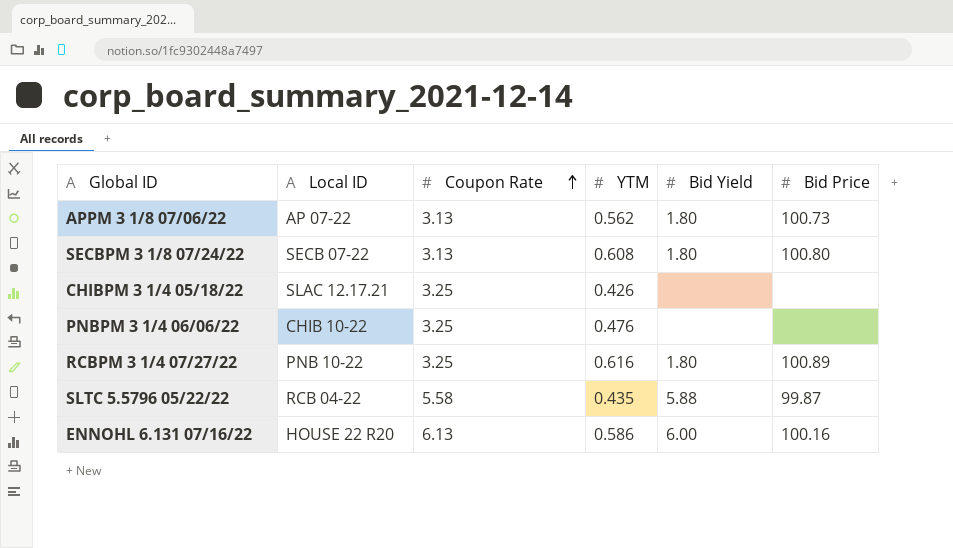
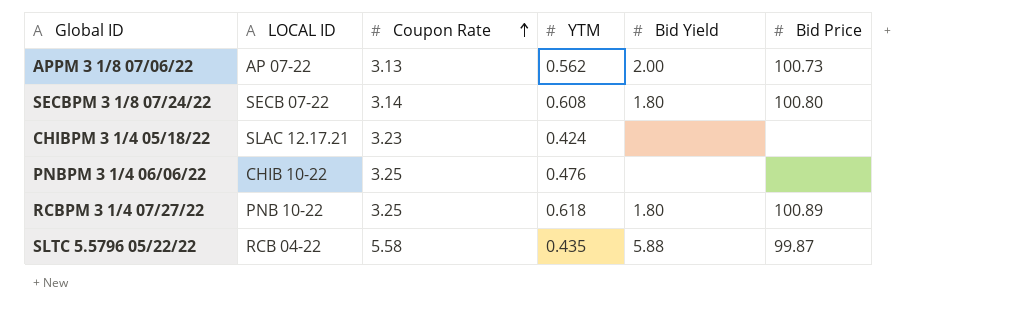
column name: Local ID -> LOCAL ID
row ENNOHL 6.131 07/16/22: HOUSE 22 R20 | 6.13 | 0.586 | 6.00 | 100.16 -> none
APPM 3 1/8 07/06/22 | Bid Yield: 1.80 -> 2.00
SECBPM 3 1/8 07/24/22 | Coupon Rate: 3.13 -> 3.14
CHIBPM 3 1/4 05/18/22 | Coupon Rate: 3.25 -> 3.23
CHIBPM 3 1/4 05/18/22 | YTM: 0.426 -> 0.424
RCBPM 3 1/4 07/27/22 | YTM: 0.616 -> 0.618

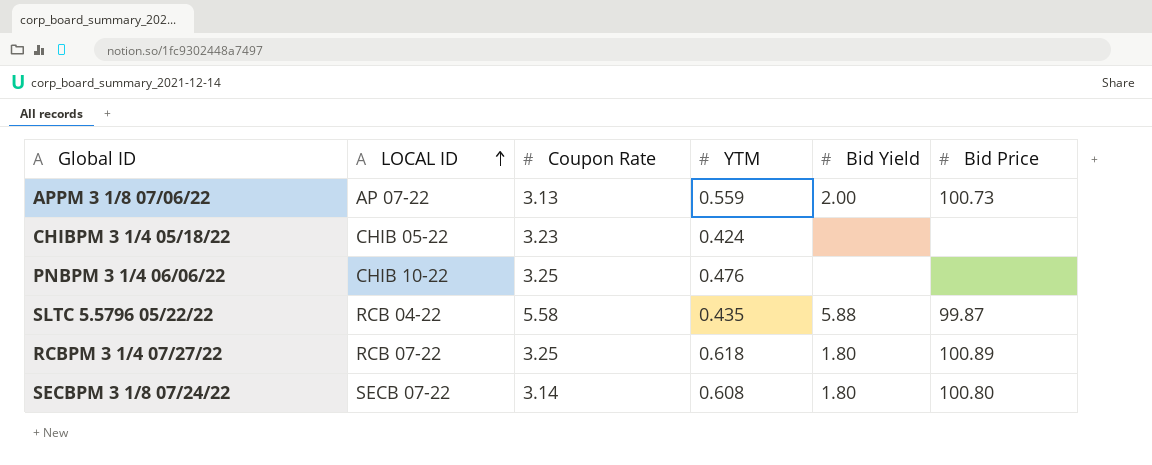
row order: Coupon Rate ascending -> LOCAL ID ascending
APPM 3 1/8 07/06/22 | YTM: 0.562 -> 0.559
CHIBPM 3 1/4 05/18/22 | LOCAL ID: SLAC 12.17.21 -> CHIB 05-22
RCBPM 3 1/4 07/27/22 | LOCAL ID: PNB 10-22 -> RCB 07-22

